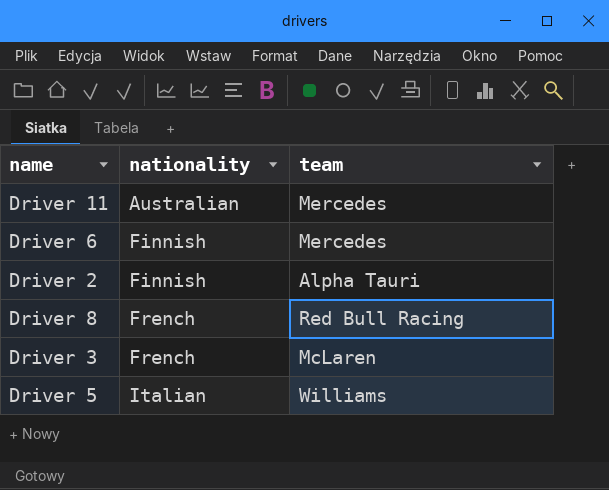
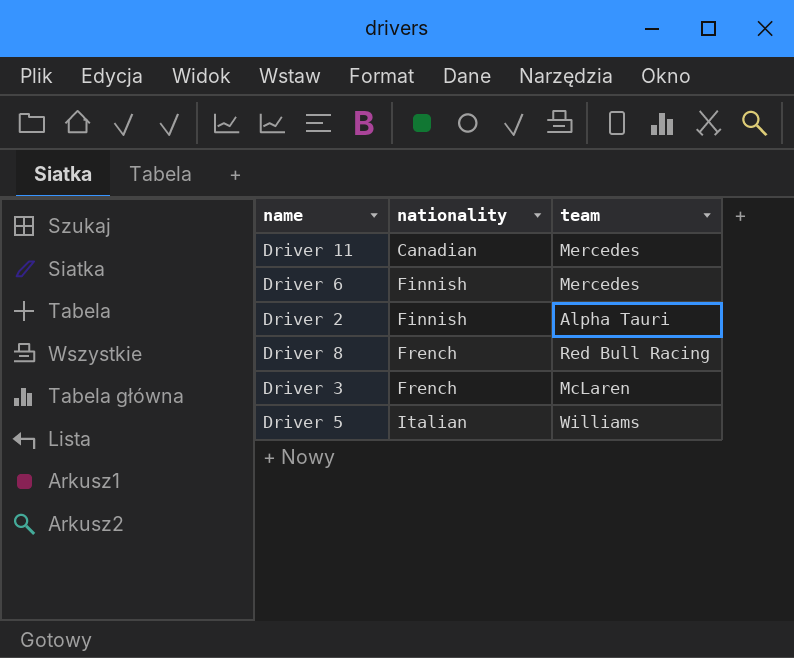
Driver 11 | nationality: Australian -> Canadian

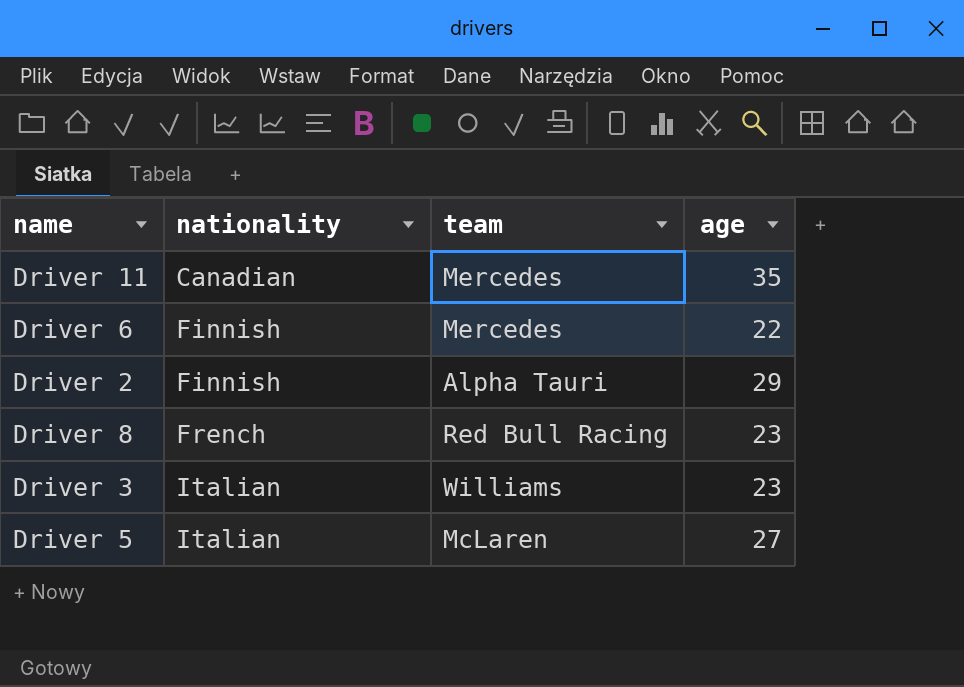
column age | position: none -> 4
Driver 3 | nationality: French -> Italian
Driver 3 | team: McLaren -> Williams
Driver 5 | team: Williams -> McLaren

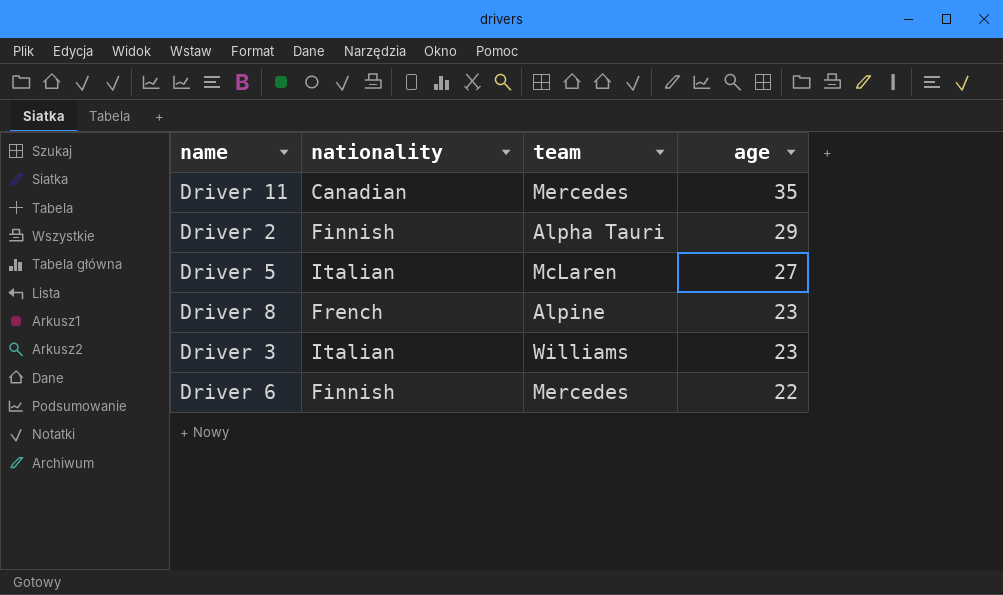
row order: nationality ascending -> age descending
Driver 8 | team: Red Bull Racing -> Alpine

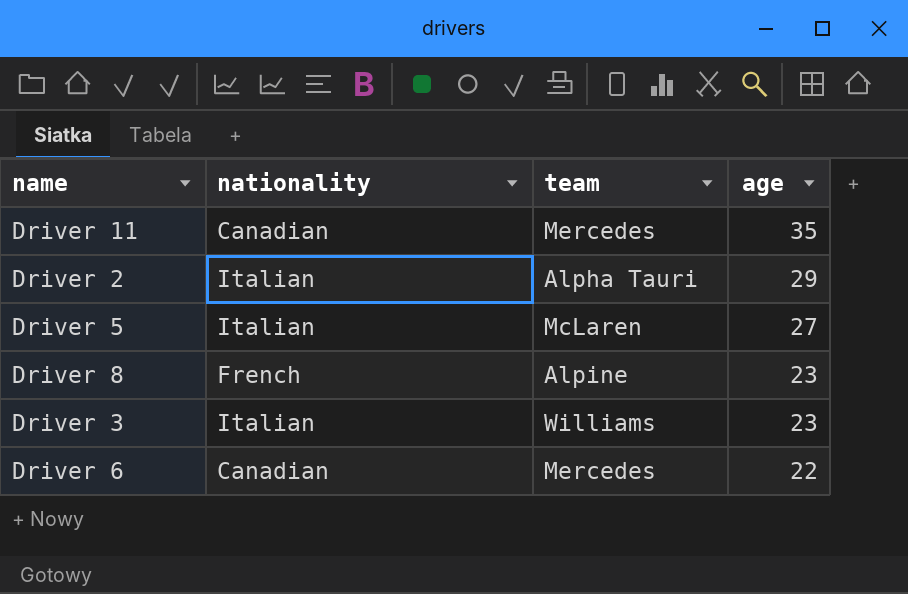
Driver 2 | nationality: Finnish -> Italian
Driver 6 | nationality: Finnish -> Canadian

